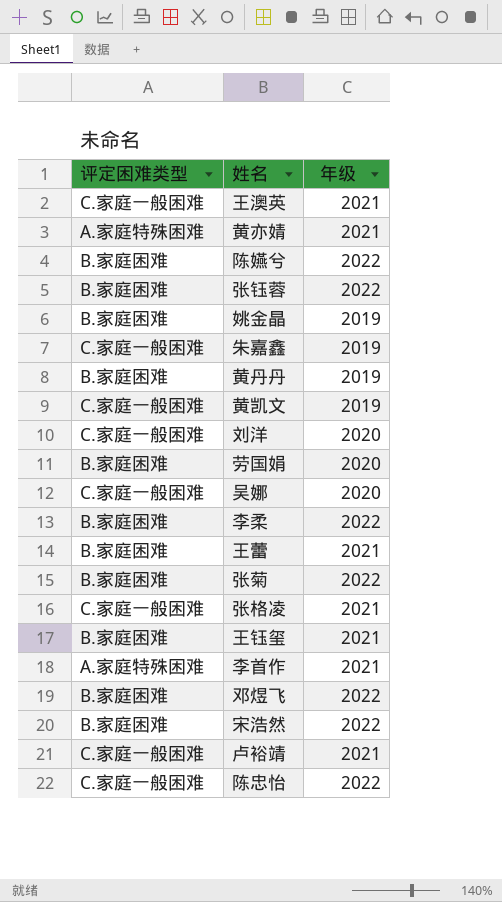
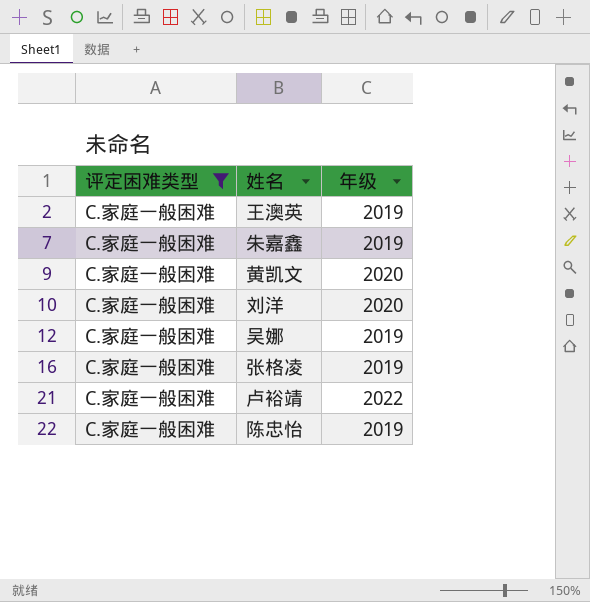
filter: none -> 评定困难类型 = C.家庭一般困难
王澳英 | 年级: 2021 -> 2019
黄凯文 | 年级: 2019 -> 2020
吴娜 | 年级: 2020 -> 2019
张格凌 | 年级: 2021 -> 2019
卢裕靖 | 年级: 2021 -> 2022
陈忠怡 | 年级: 2022 -> 2019

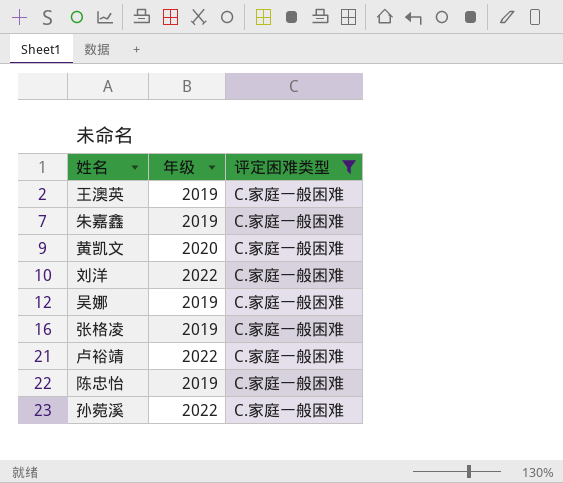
column 评定困难类型 | position: 1 -> 3
刘洋 | 年级: 2020 -> 2022
row 孙菀溪: none -> 2022 | C.家庭一般困难

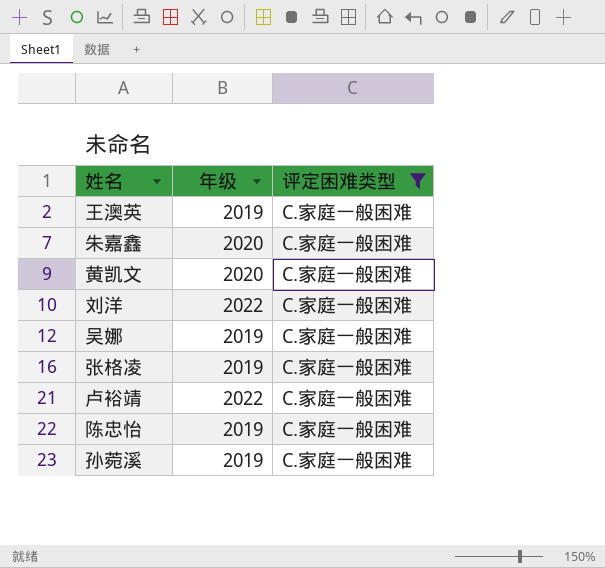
朱嘉鑫 | 年级: 2019 -> 2020
孙菀溪 | 年级: 2022 -> 2019

